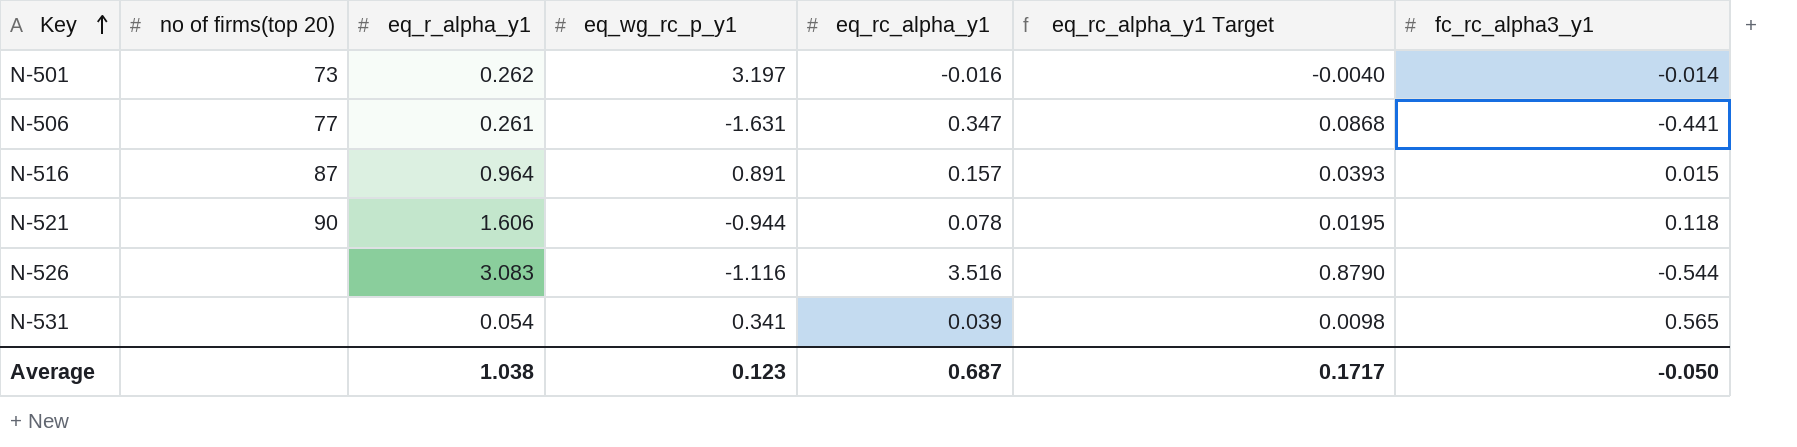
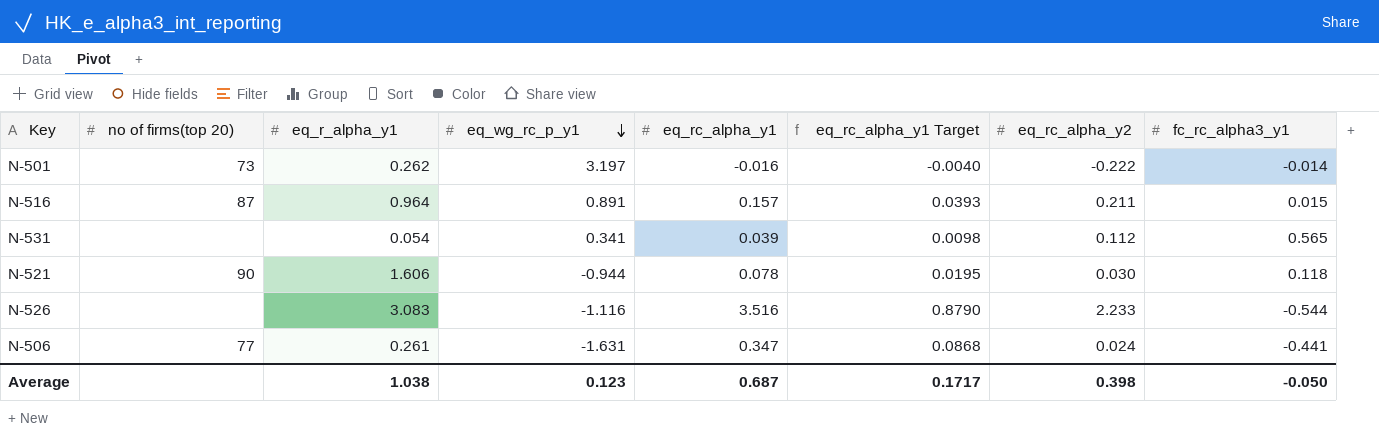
row order: Key ascending -> eq_wg_rc_p_y1 descending
column eq_rc_alpha_y2 | position: none -> 7

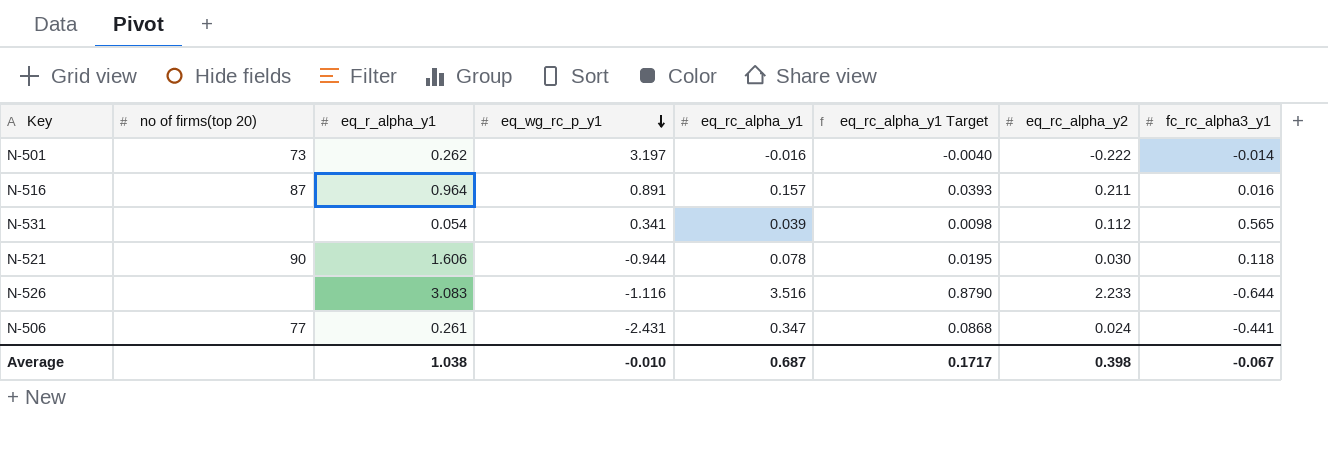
N-516 | fc_rc_alpha3_y1: 0.015 -> 0.016
N-526 | fc_rc_alpha3_y1: -0.544 -> -0.644
N-506 | eq_wg_rc_p_y1: -1.631 -> -2.431
Average | eq_wg_rc_p_y1: 0.123 -> -0.010
Average | fc_rc_alpha3_y1: -0.050 -> -0.067

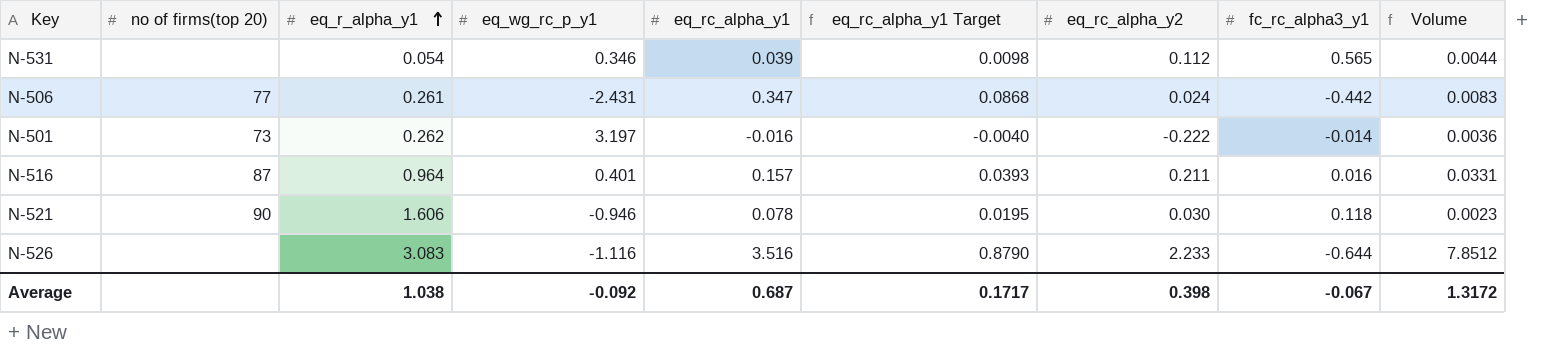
row order: eq_wg_rc_p_y1 descending -> eq_r_alpha_y1 ascending
column Volume | formula: none -> [eq_rc_alpha_y1] * [eq_rc_alpha_y2]
N-531 | eq_wg_rc_p_y1: 0.341 -> 0.346
N-506 | fc_rc_alpha3_y1: -0.441 -> -0.442
N-516 | eq_wg_rc_p_y1: 0.891 -> 0.401
N-521 | eq_wg_rc_p_y1: -0.944 -> -0.946
Average | eq_wg_rc_p_y1: -0.010 -> -0.092

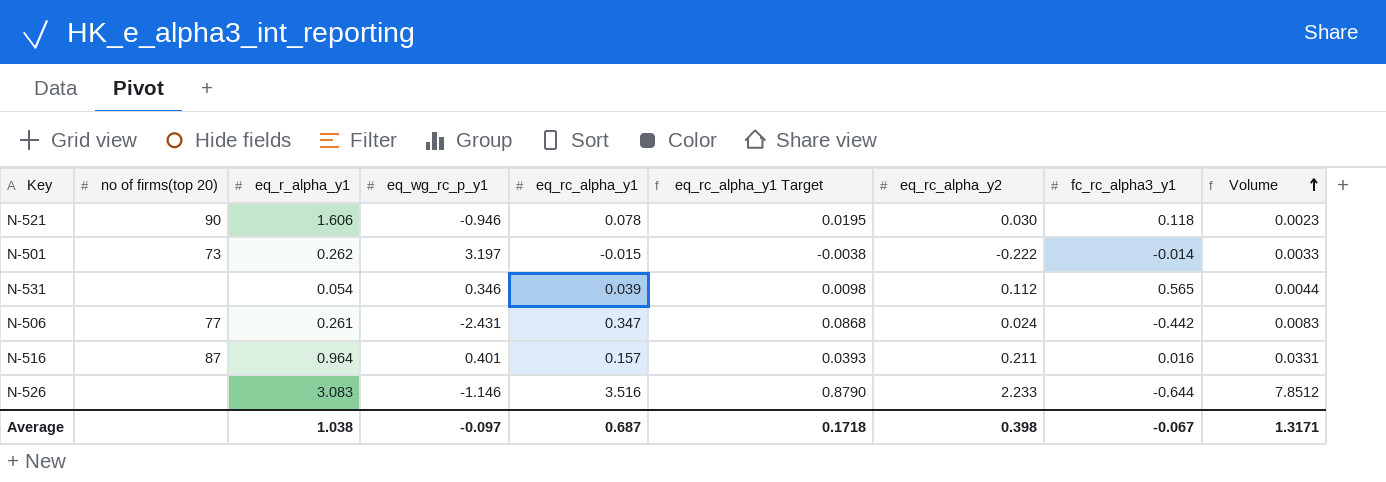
row order: eq_r_alpha_y1 ascending -> Volume ascending
N-501 | eq_rc_alpha_y1: -0.016 -> -0.015
N-501 | eq_rc_alpha_y1 Target: -0.0040 -> -0.0038
N-501 | Volume: 0.0036 -> 0.0033
N-526 | eq_wg_rc_p_y1: -1.116 -> -1.146
Average | eq_wg_rc_p_y1: -0.092 -> -0.097
Average | eq_rc_alpha_y1 Target: 0.1717 -> 0.1718
Average | Volume: 1.3172 -> 1.3171

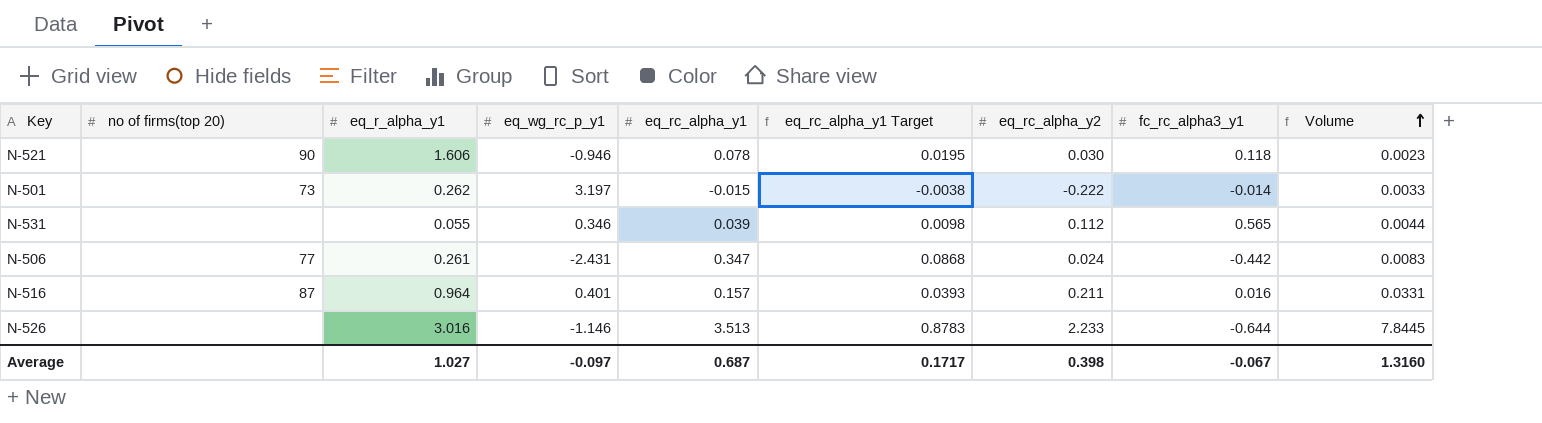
N-531 | eq_r_alpha_y1: 0.054 -> 0.055
N-526 | eq_r_alpha_y1: 3.083 -> 3.016
N-526 | eq_rc_alpha_y1: 3.516 -> 3.513
N-526 | eq_rc_alpha_y1 Target: 0.8790 -> 0.8783
N-526 | Volume: 7.8512 -> 7.8445
Average | eq_r_alpha_y1: 1.038 -> 1.027
Average | eq_rc_alpha_y1 Target: 0.1718 -> 0.1717
Average | Volume: 1.3171 -> 1.3160

